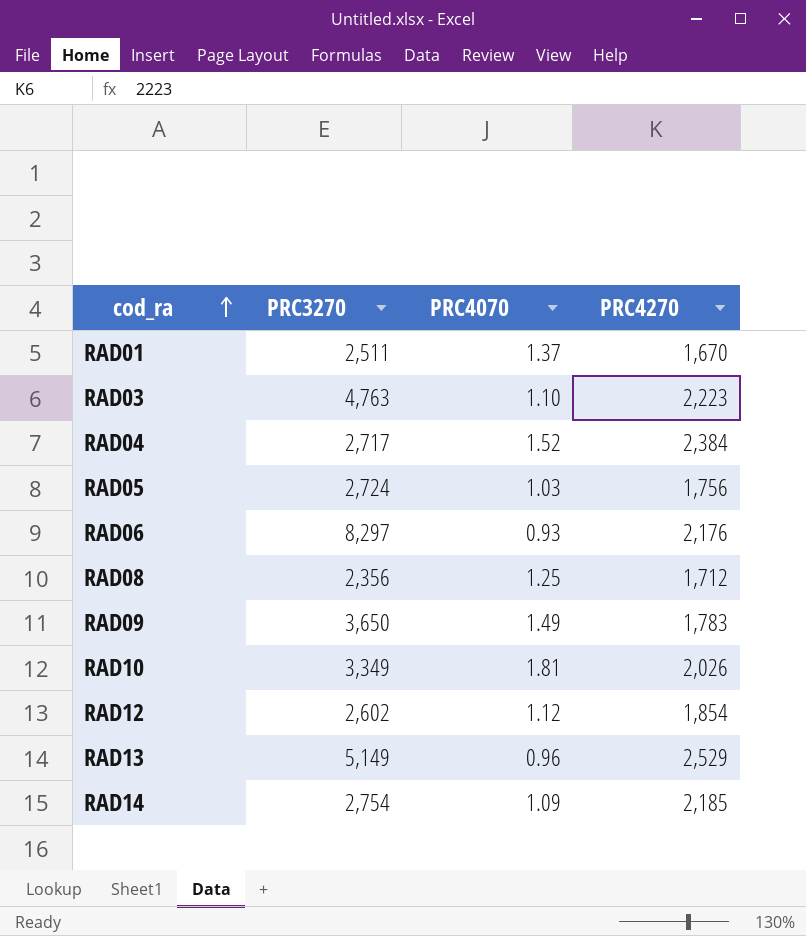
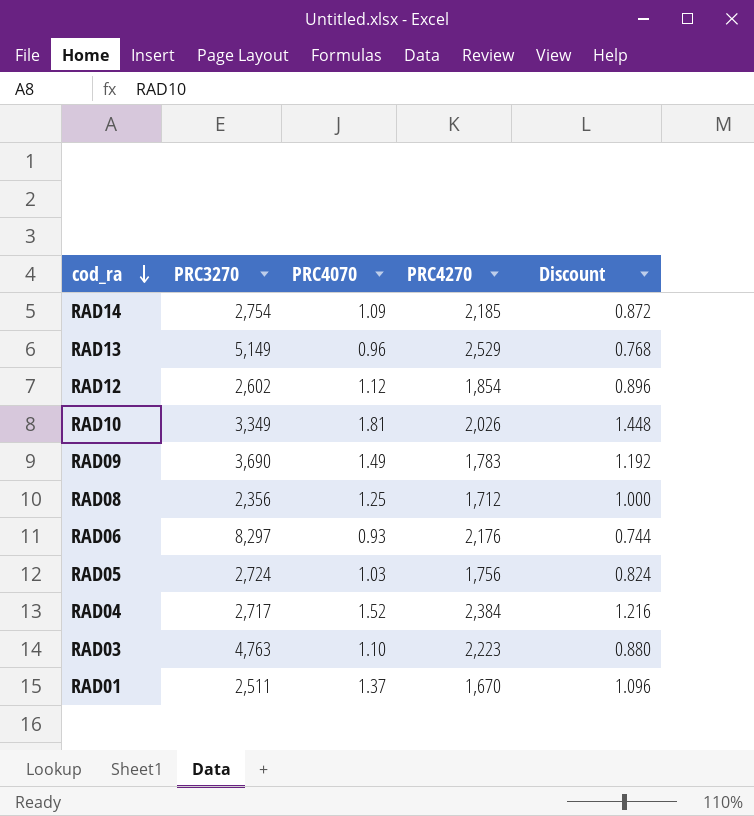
row order: cod_ra ascending -> cod_ra descending
column Discount | formula: none -> [PRC4070] * 0.8
RAD09 | PRC3270: 3,650 -> 3,690

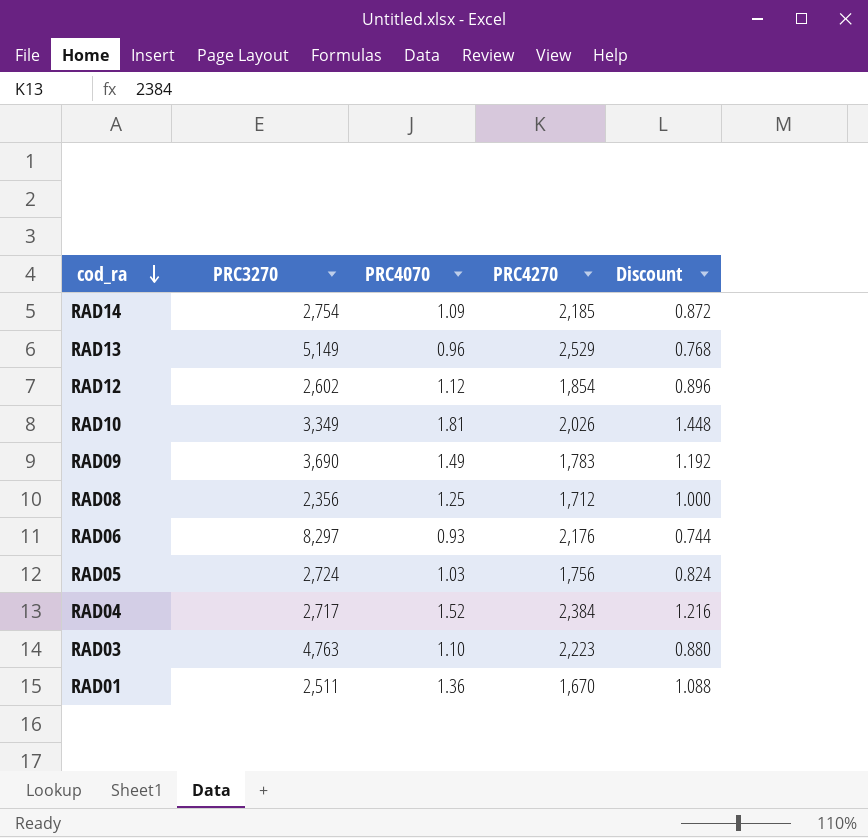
RAD01 | PRC4070: 1.37 -> 1.36
RAD01 | Discount: 1.096 -> 1.088

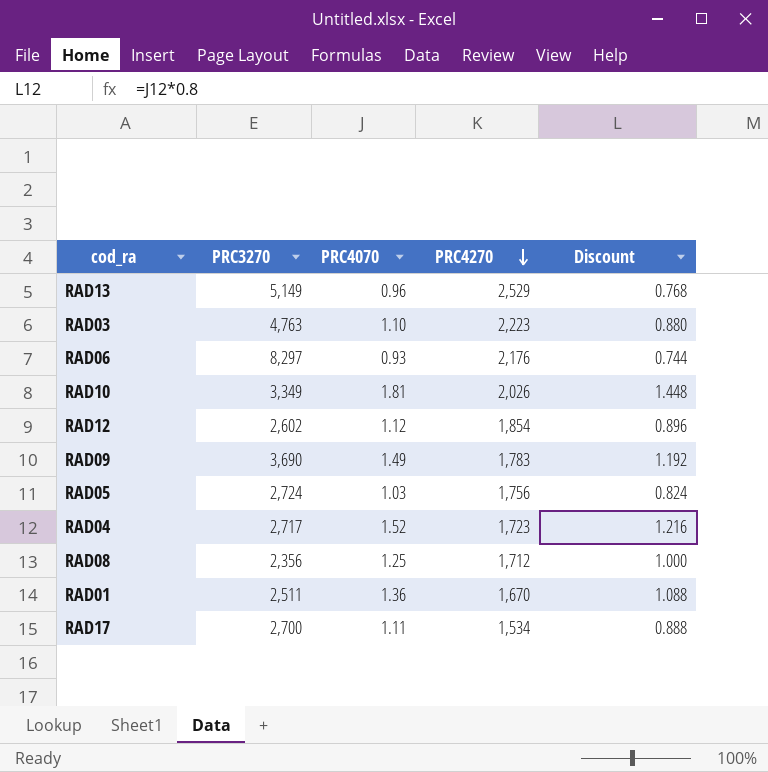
row order: cod_ra descending -> PRC4270 descending
row RAD14: 2,754 | 1.09 | 2,185 | 0.872 -> none
RAD04 | PRC4270: 2,384 -> 1,723
row RAD17: none -> 2,700 | 1.11 | 1,534 | 0.888

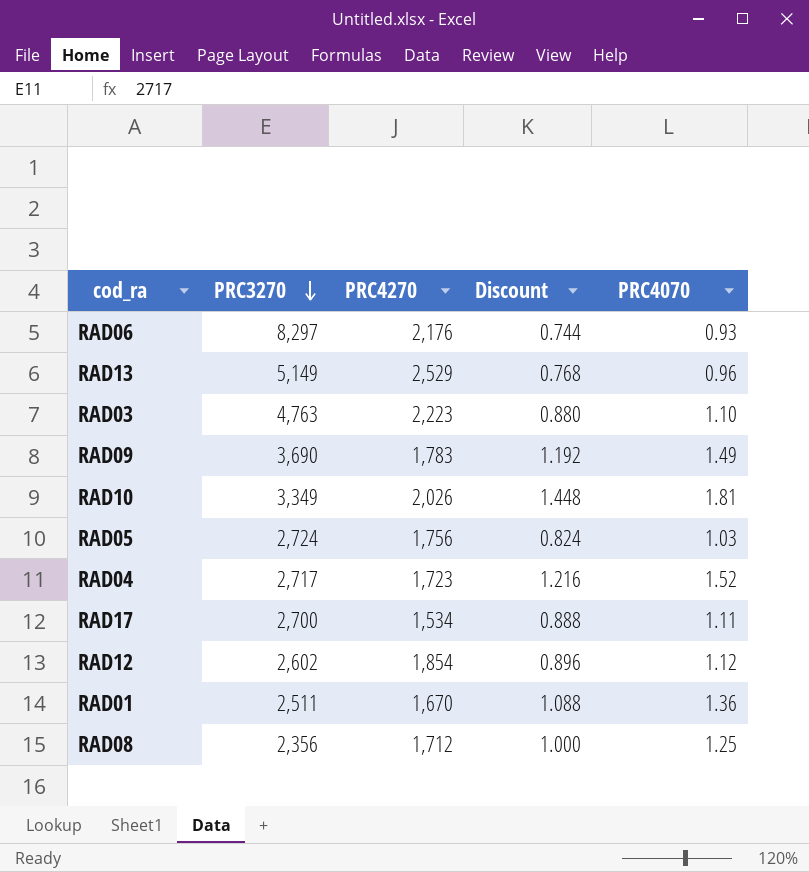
row order: PRC4270 descending -> PRC3270 descending
column PRC4070 | position: 3 -> 5

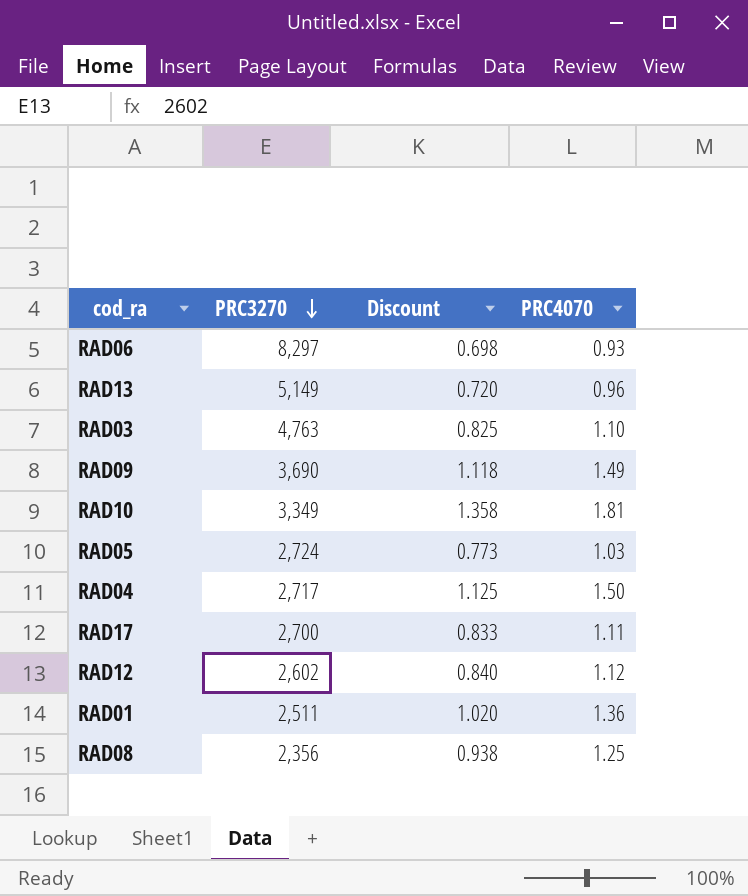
column PRC4270 | position: 3 -> none
column Discount | formula: [PRC4070] * 0.8 -> [PRC4070] * 0.75
RAD04 | PRC4070: 1.52 -> 1.50

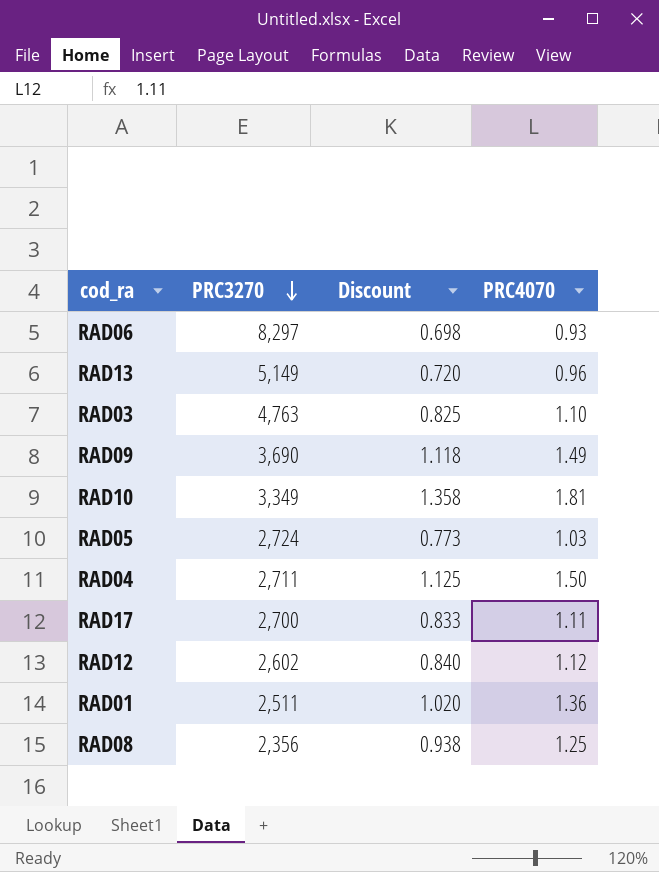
RAD04 | PRC3270: 2,717 -> 2,711

